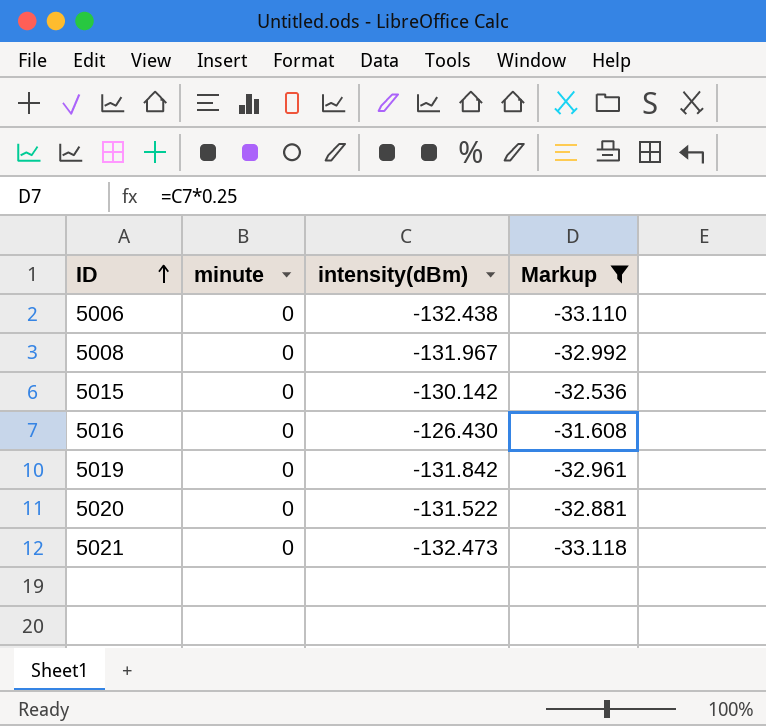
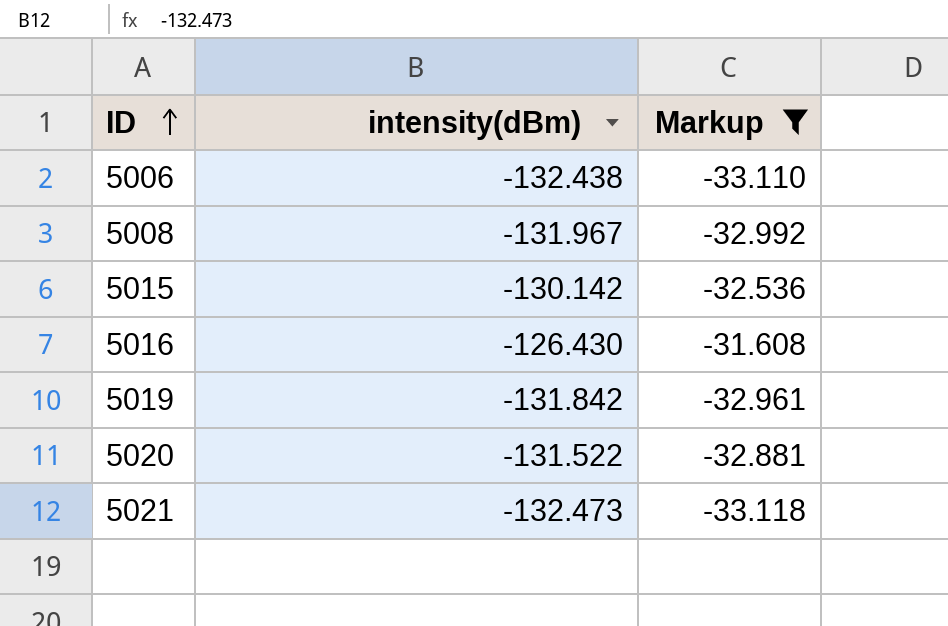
column minute | position: 2 -> none

